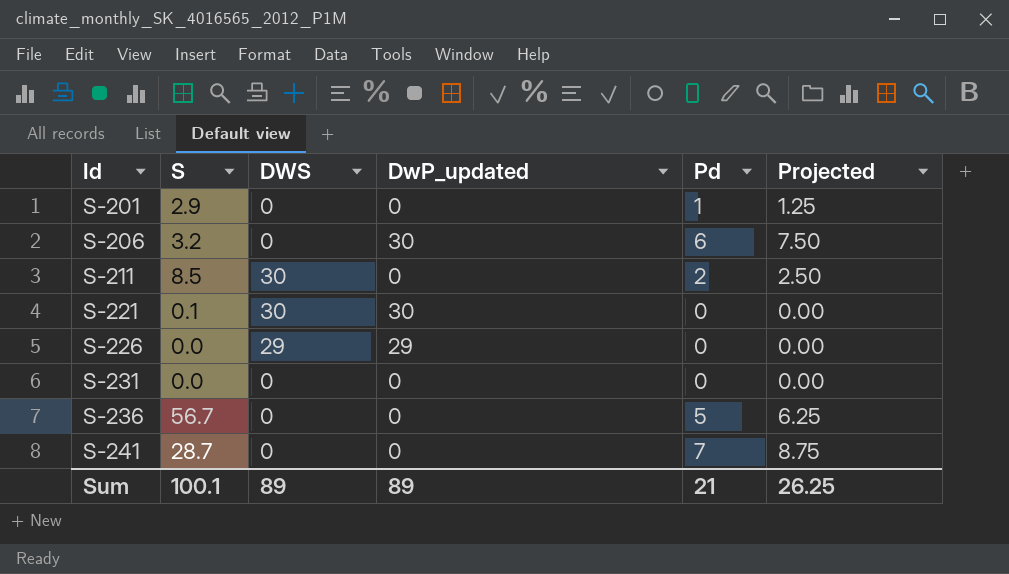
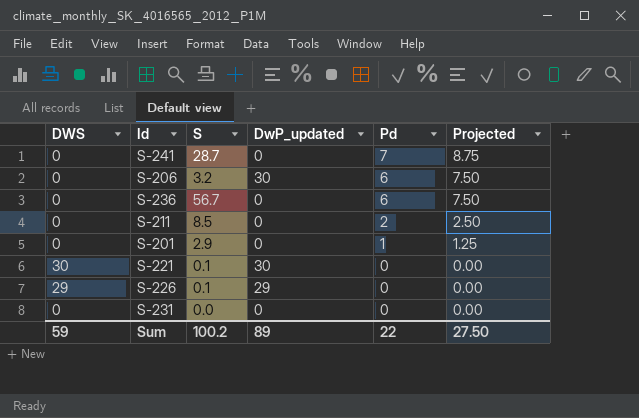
row order: Id ascending -> Pd descending
column DWS | position: 3 -> 1
S-236 | Pd: 5 -> 6
S-236 | Projected: 6.25 -> 7.50
S-211 | DWS: 30 -> 0
S-226 | S: 0.0 -> 0.1
Sum | DWS: 89 -> 59
Sum | S: 100.1 -> 100.2
Sum | Pd: 21 -> 22
Sum | Projected: 26.25 -> 27.50

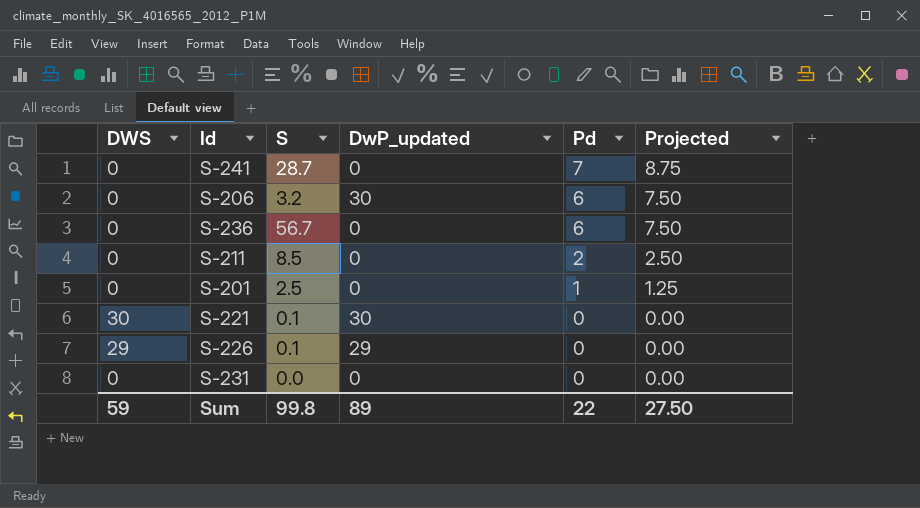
S-201 | S: 2.9 -> 2.5
Sum | S: 100.2 -> 99.8

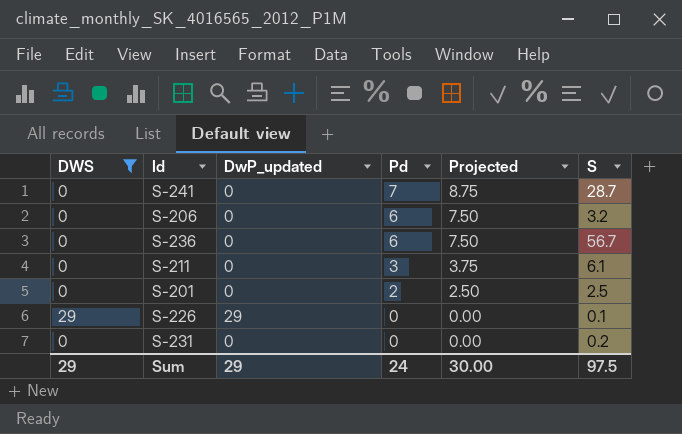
filter: none -> DWS != 30
column S | position: 3 -> 6
S-206 | DwP_updated: 30 -> 0
S-211 | Pd: 2 -> 3
S-211 | Projected: 2.50 -> 3.75
S-211 | S: 8.5 -> 6.1
S-201 | Pd: 1 -> 2
S-201 | Projected: 1.25 -> 2.50
S-231 | S: 0.0 -> 0.2
Sum | DWS: 59 -> 29
Sum | DwP_updated: 89 -> 29
Sum | Pd: 22 -> 24
Sum | Projected: 27.50 -> 30.00
Sum | S: 99.8 -> 97.5

